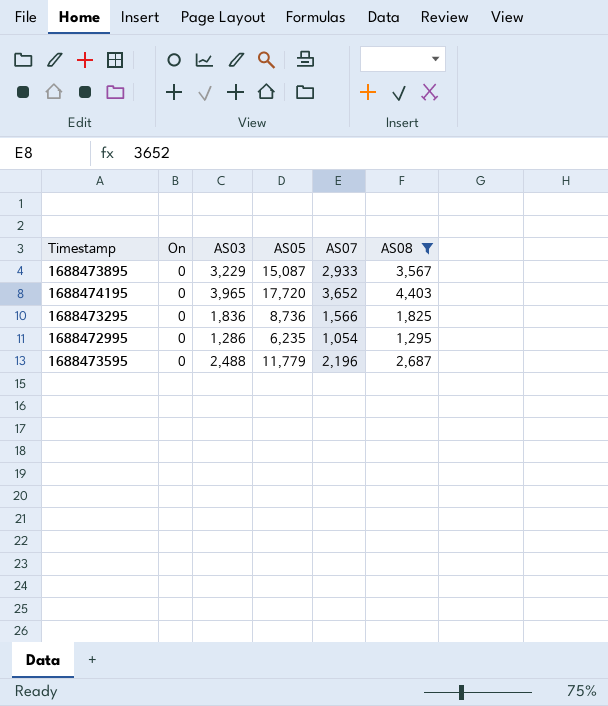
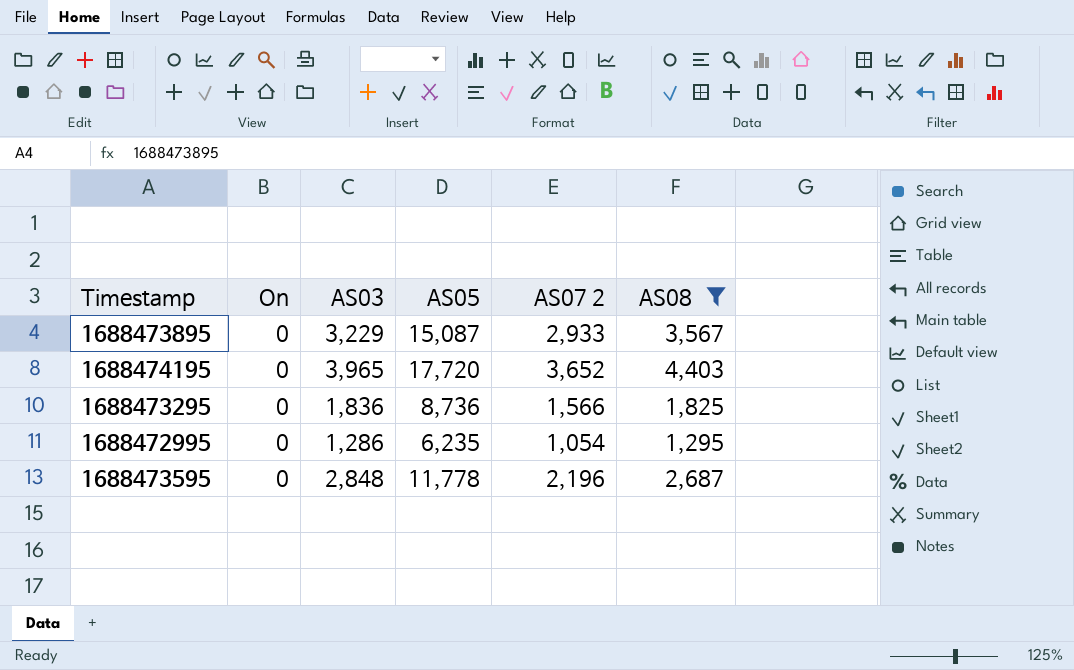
column name: AS07 -> AS07 2
1688473595 | AS03: 2,488 -> 2,848
1688473595 | AS05: 11,779 -> 11,778

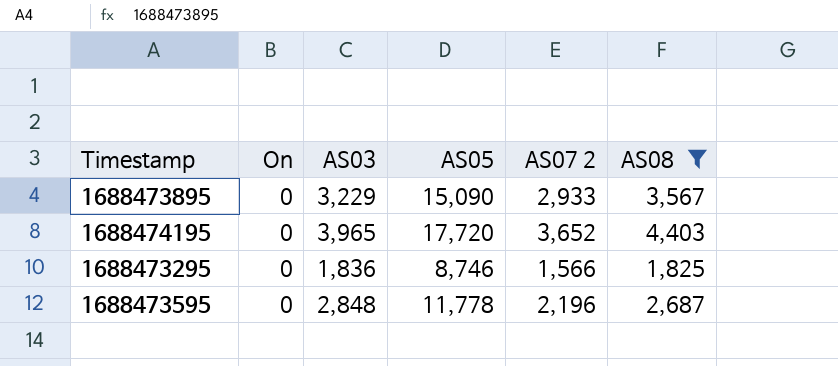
row 1688472995: 0 | 1,286 | 6,235 | 1,054 | 1,295 -> none
1688473895 | AS05: 15,087 -> 15,090
1688473295 | AS05: 8,736 -> 8,746

